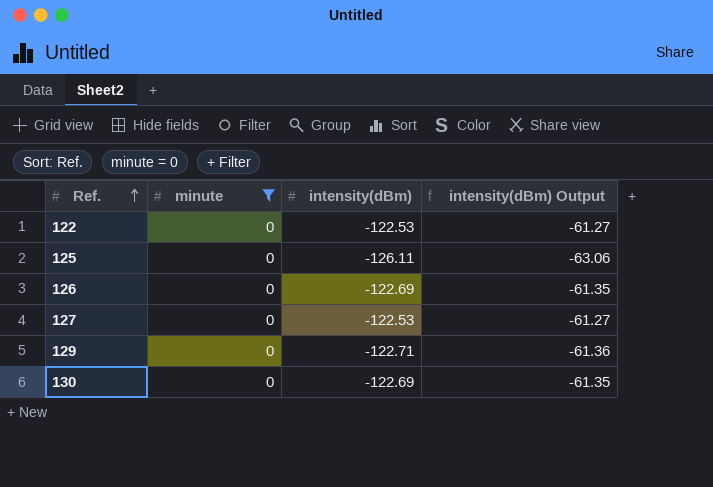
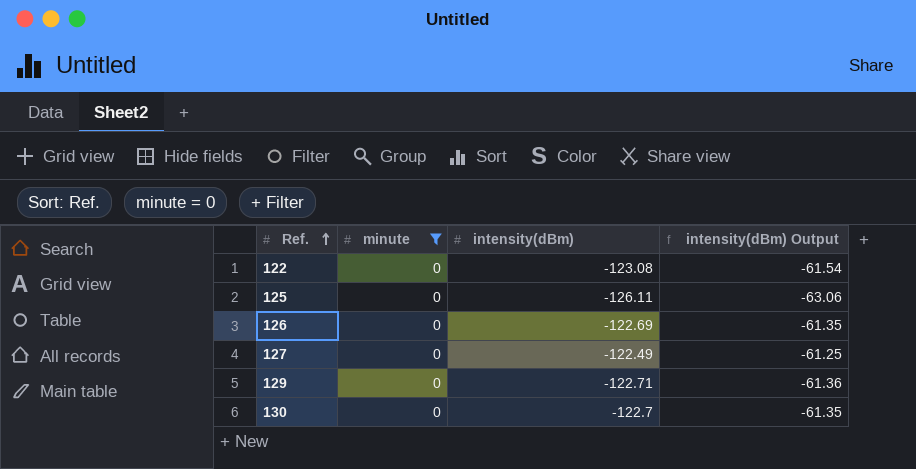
122 | intensity(dBm): -122.53 -> -123.08
122 | intensity(dBm) Output: -61.27 -> -61.54
127 | intensity(dBm): -122.53 -> -122.49
127 | intensity(dBm) Output: -61.27 -> -61.25
130 | intensity(dBm): -122.69 -> -122.7

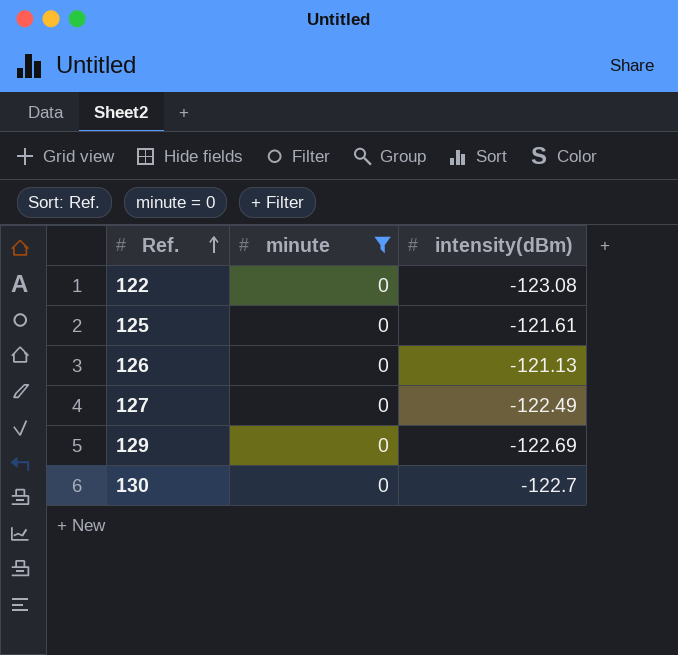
column intensity(dBm) Output | formula: [intensity(dBm)] * 0.5 -> none
125 | intensity(dBm): -126.11 -> -121.61
126 | intensity(dBm): -122.69 -> -121.13
129 | intensity(dBm): -122.71 -> -122.69

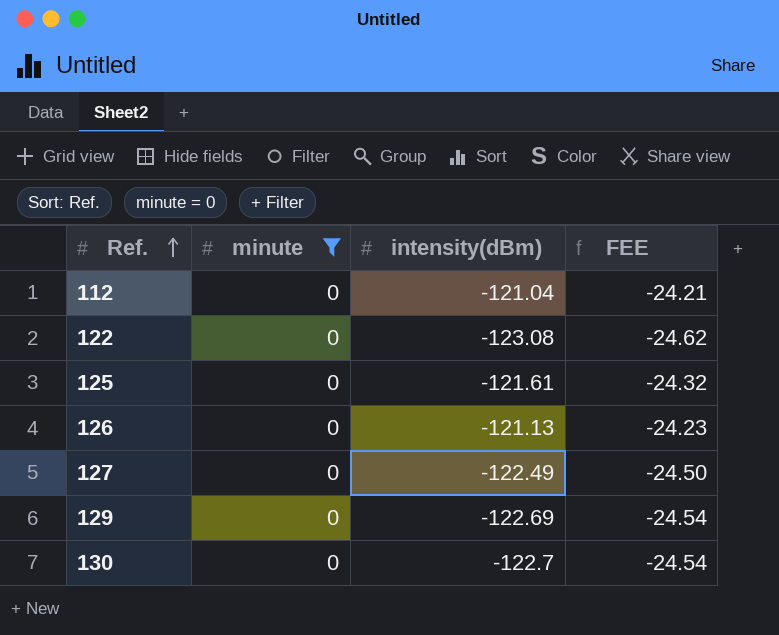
column FEE | formula: none -> [intensity(dBm)] * 0.2
row 112: none -> 0 | -121.04 | -24.21

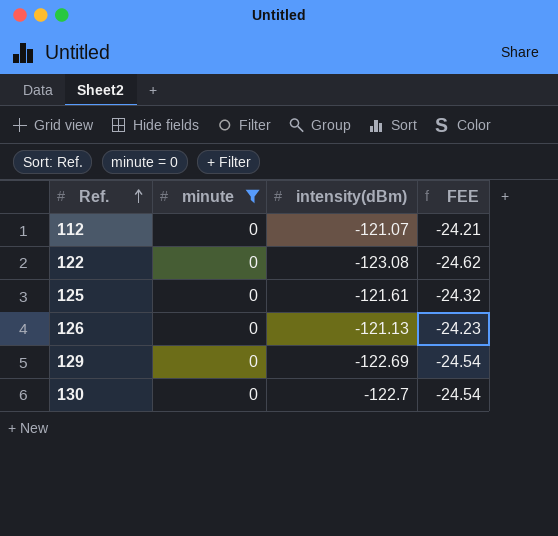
row 127: 0 | -122.49 | -24.50 -> none
112 | intensity(dBm): -121.04 -> -121.07

